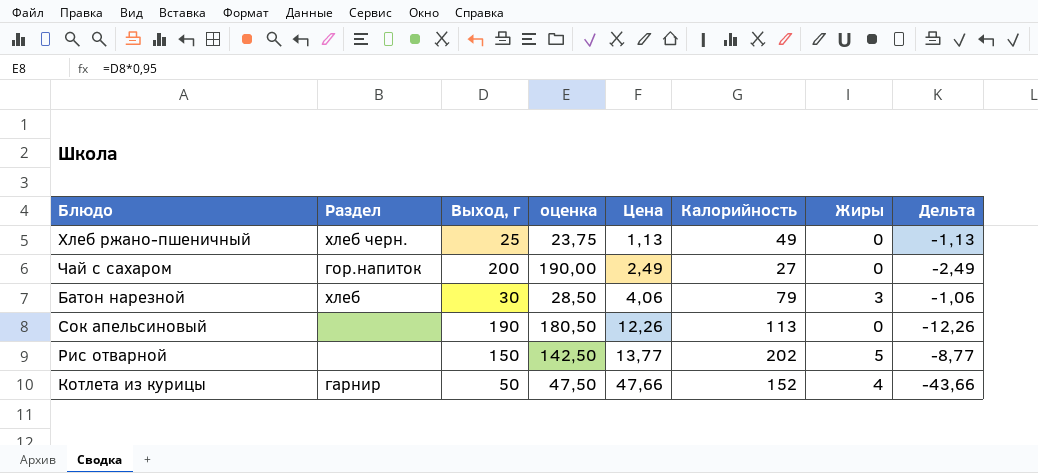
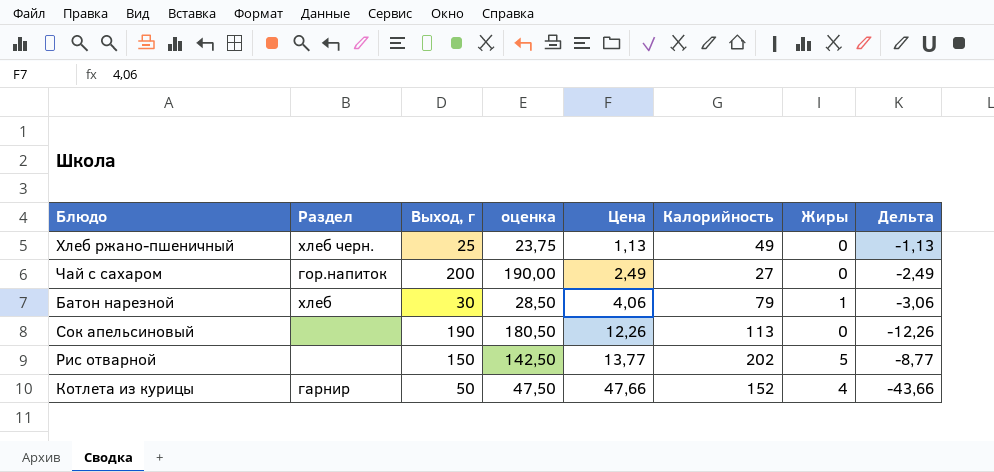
Батон нарезной | Жиры: 3 -> 1
Батон нарезной | Дельта: -1,06 -> -3,06

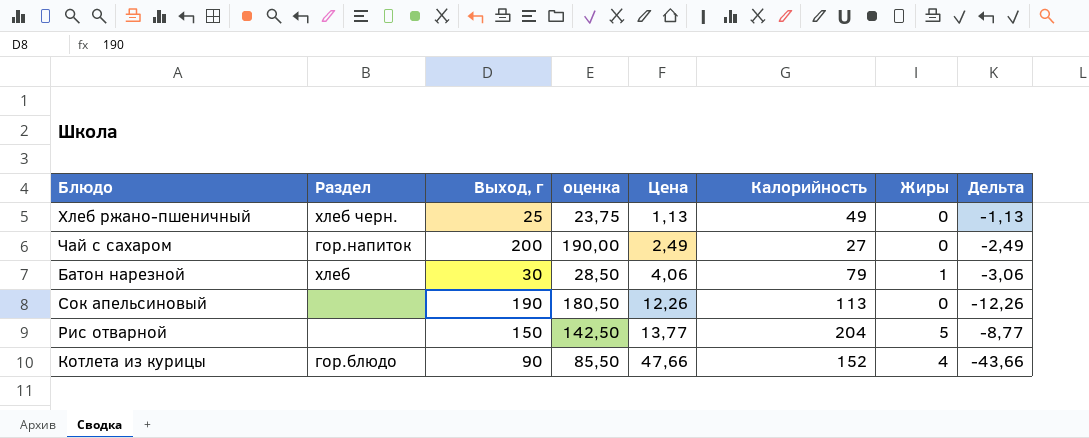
Рис отварной | Калорийность: 202 -> 204
Котлета из курицы | Раздел: гарнир -> гор.блюдо
Котлета из курицы | Выход, г: 50 -> 90
Котлета из курицы | оценка: 47,50 -> 85,50

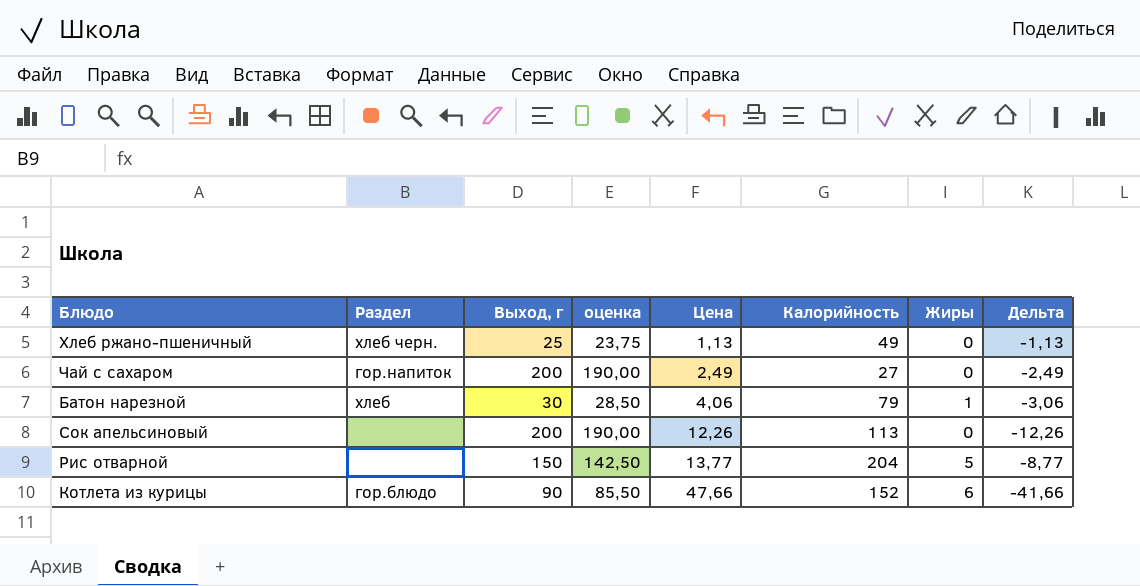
Сок апельсиновый | Выход, г: 190 -> 200
Сок апельсиновый | оценка: 180,50 -> 190,00
Котлета из курицы | Жиры: 4 -> 6
Котлета из курицы | Дельта: -43,66 -> -41,66

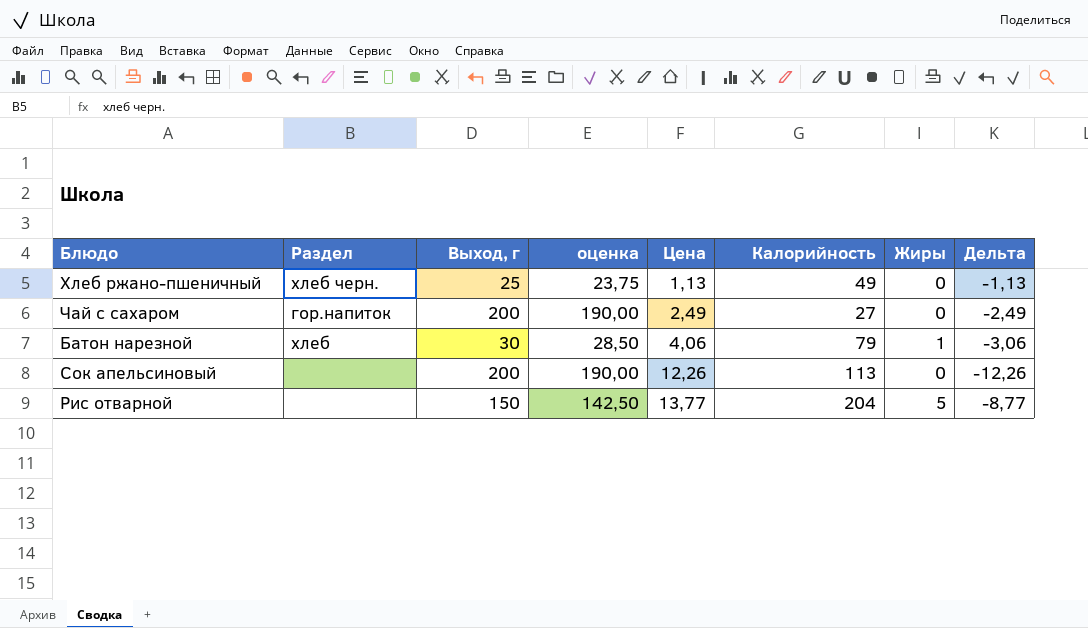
row Котлета из курицы: гор.блюдо | 90 | 85,50 | 47,66 | 152 | 6 | -41,66 -> none

